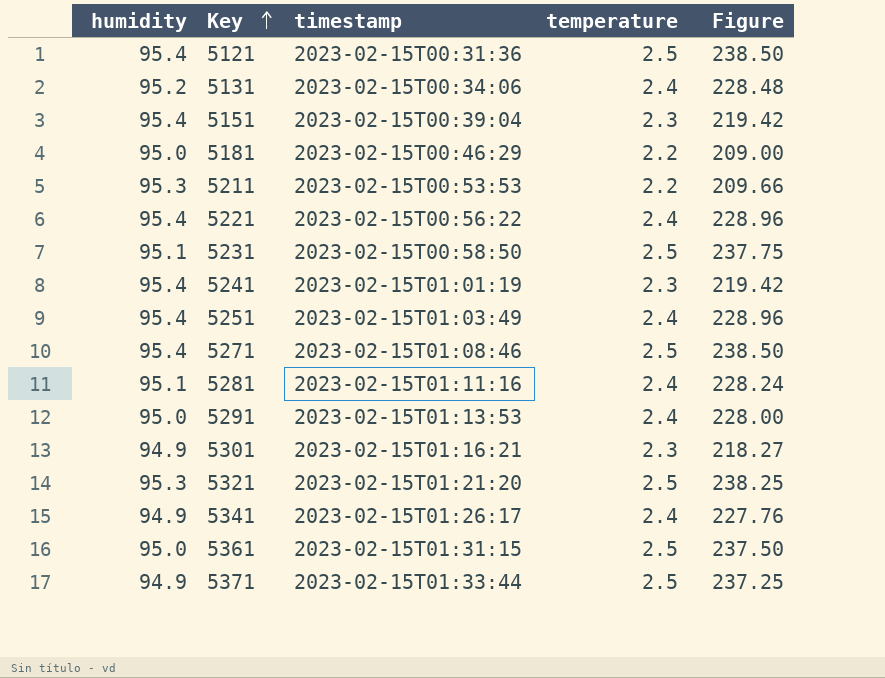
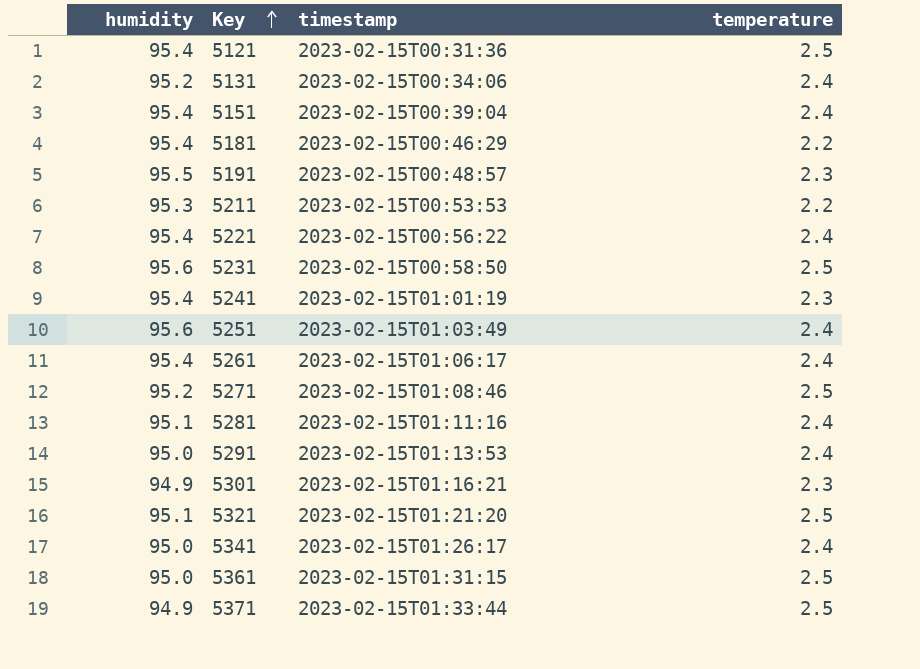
column Figure | formula: [humidity] * [temperature] -> none
5151 | temperature: 2.3 -> 2.4
5181 | humidity: 95.0 -> 95.4
row 5191: none -> 95.5 | 2023-02-15T00:48:57 | 2.3
5231 | humidity: 95.1 -> 95.6
5251 | humidity: 95.4 -> 95.6
row 5261: none -> 95.4 | 2023-02-15T01:06:17 | 2.4
5271 | humidity: 95.4 -> 95.2
5321 | humidity: 95.3 -> 95.1
5341 | humidity: 94.9 -> 95.0

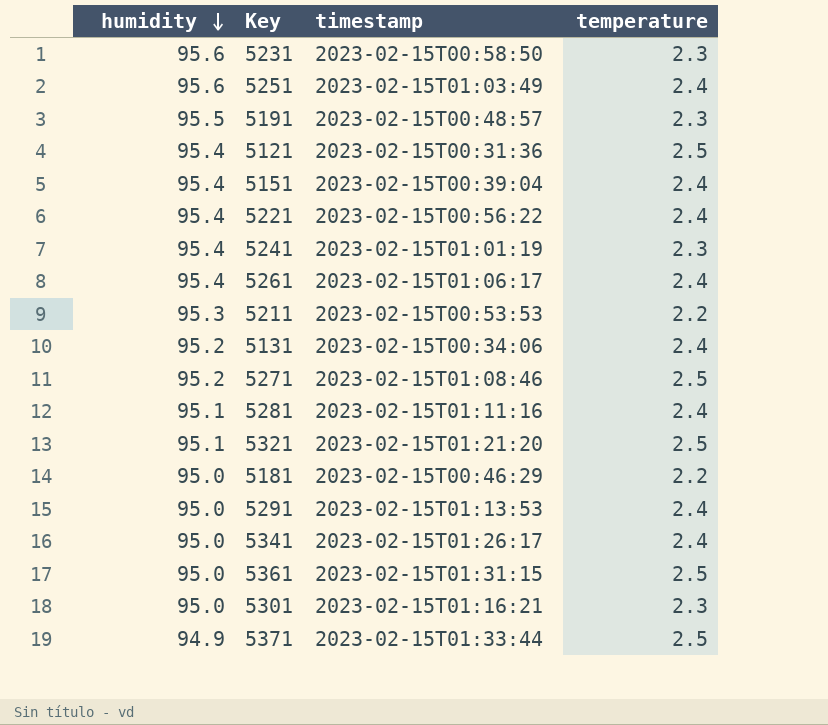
row order: Key ascending -> humidity descending
5231 | temperature: 2.5 -> 2.3
5181 | humidity: 95.4 -> 95.0
5301 | humidity: 94.9 -> 95.0

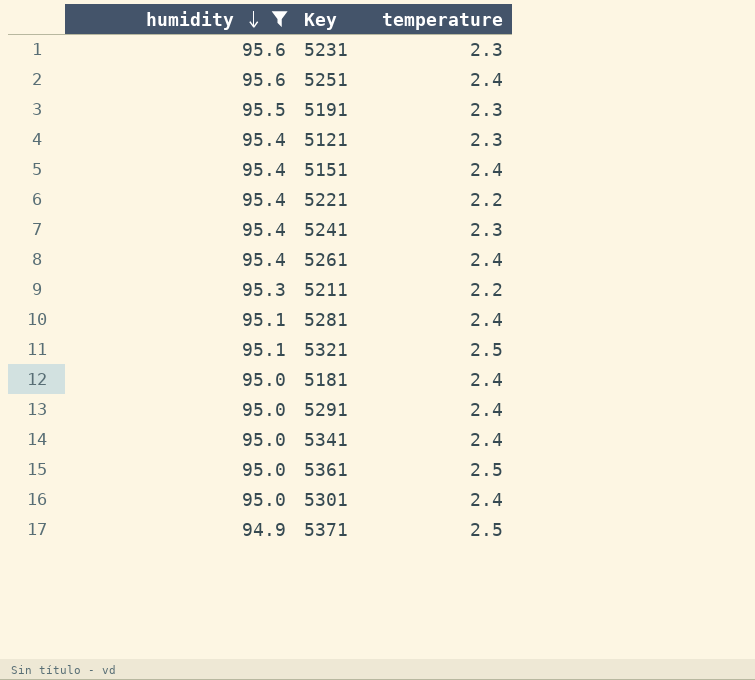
filter: none -> humidity != 95.2
column timestamp | position: 3 -> none
5121 | temperature: 2.5 -> 2.3
5221 | temperature: 2.4 -> 2.2
5181 | temperature: 2.2 -> 2.4
5301 | temperature: 2.3 -> 2.4

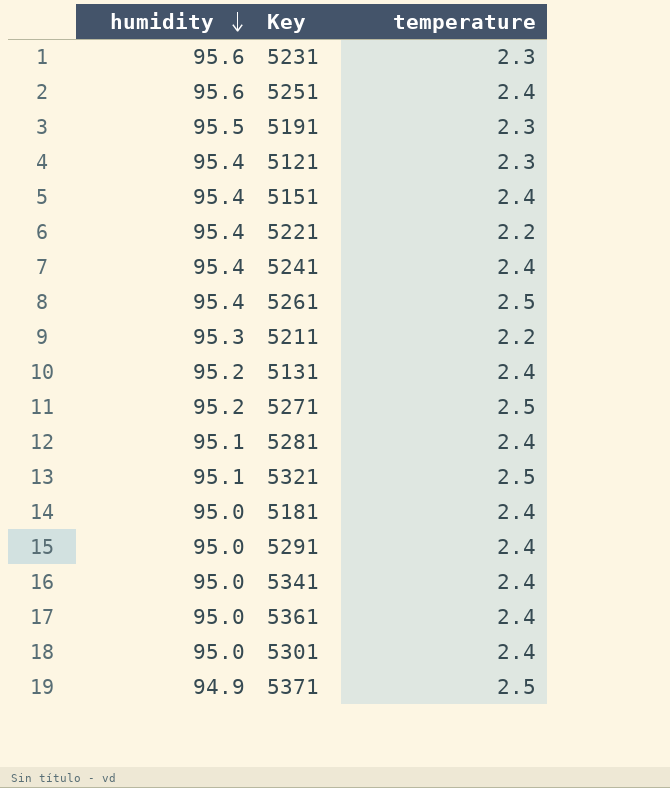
filter: humidity != 95.2 -> none
5241 | temperature: 2.3 -> 2.4
5261 | temperature: 2.4 -> 2.5
5361 | temperature: 2.5 -> 2.4

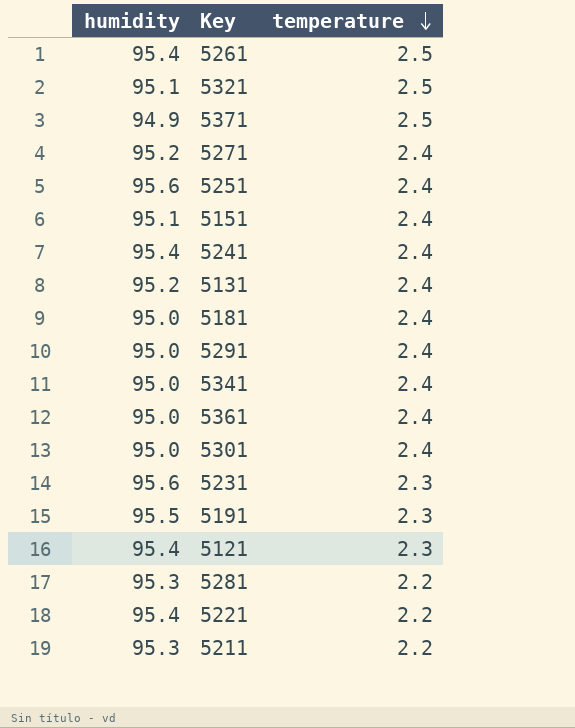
row order: humidity descending -> temperature descending
5271 | temperature: 2.5 -> 2.4
5151 | humidity: 95.4 -> 95.1
5281 | humidity: 95.1 -> 95.3
5281 | temperature: 2.4 -> 2.2

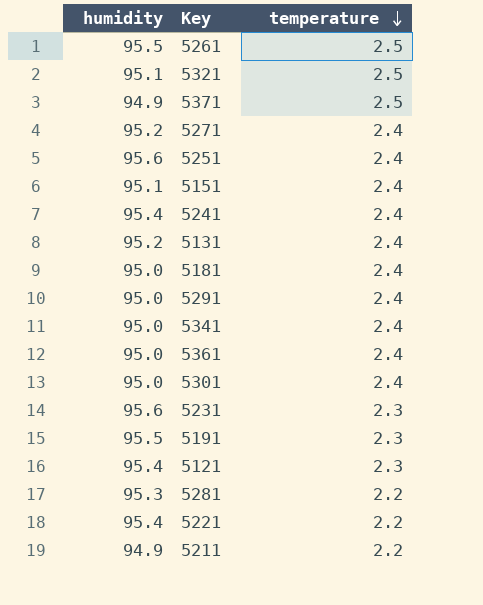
5261 | humidity: 95.4 -> 95.5
5211 | humidity: 95.3 -> 94.9

